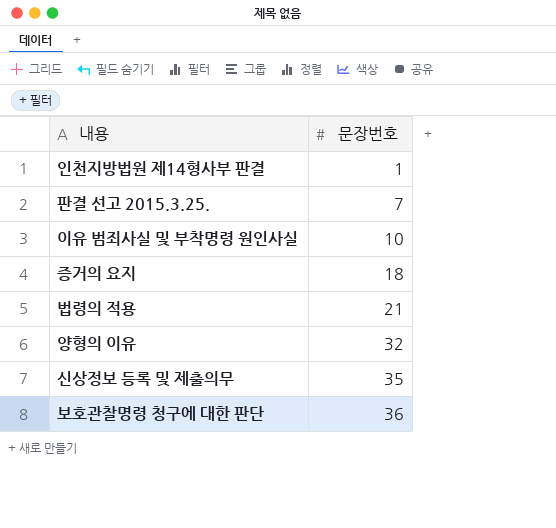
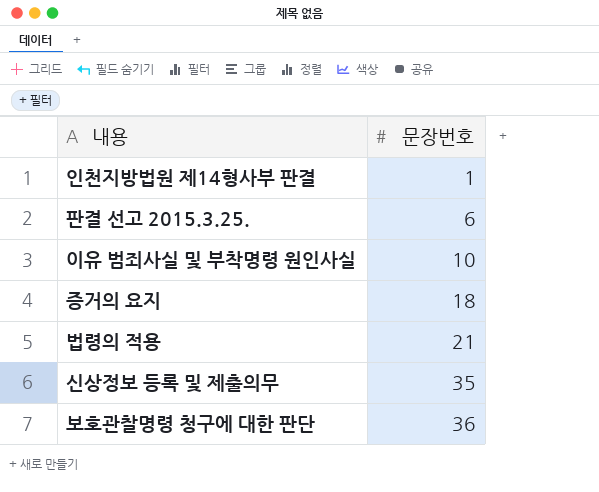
row 양형의 이유: 32 -> none
판결 선고 2015.3.25. | 문장번호: 7 -> 6

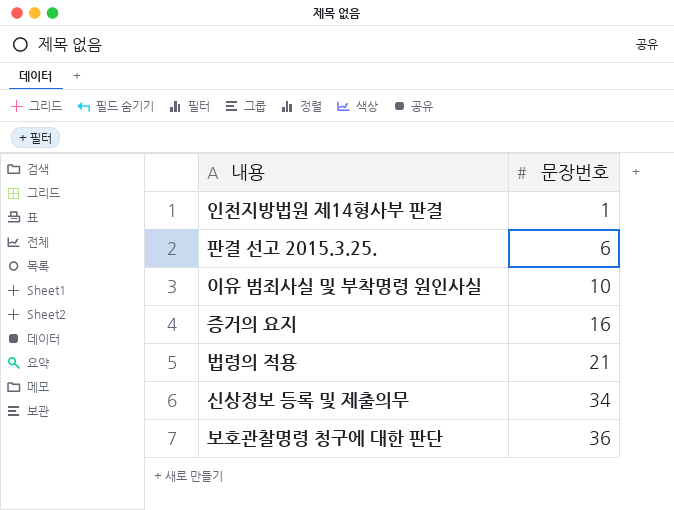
증거의 요지 | 문장번호: 18 -> 16
신상정보 등록 및 제출의무 | 문장번호: 35 -> 34

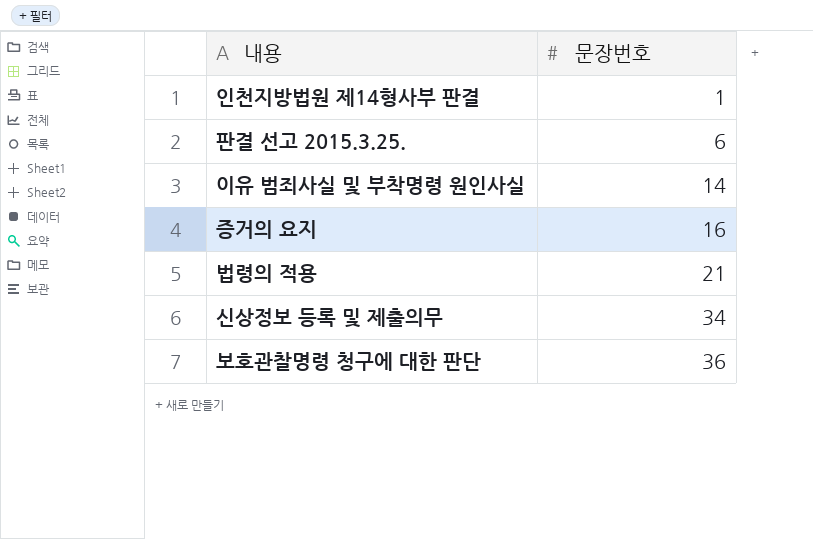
이유 범죄사실 및 부착명령 원인사실 | 문장번호: 10 -> 14

